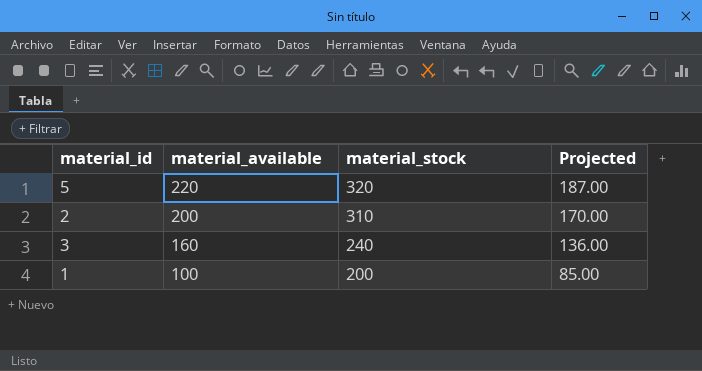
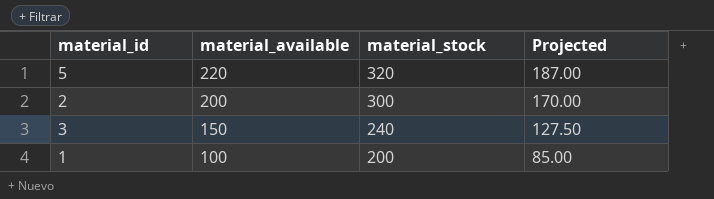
2 | material_stock: 310 -> 300
3 | material_available: 160 -> 150
3 | Projected: 136.00 -> 127.50

